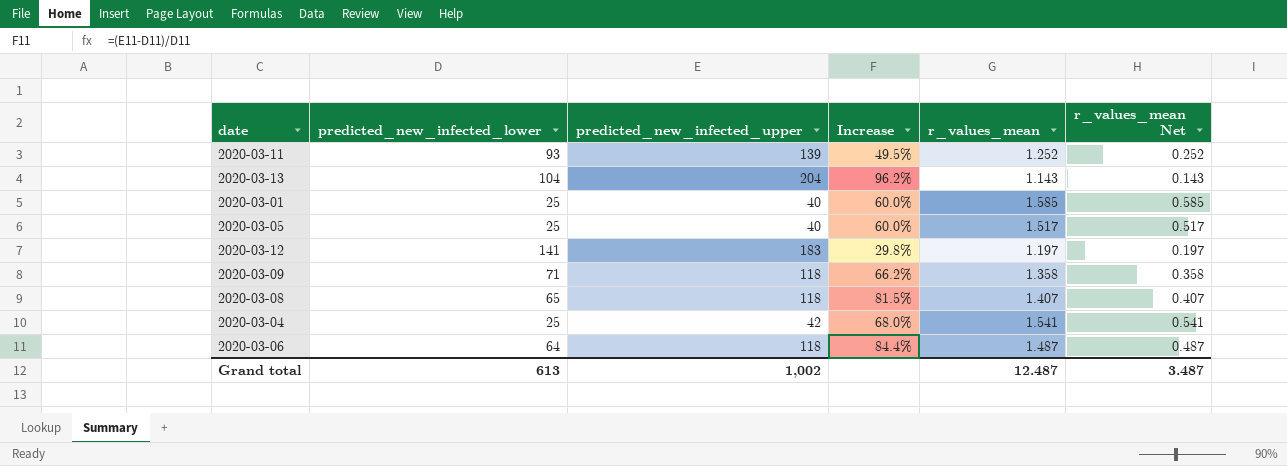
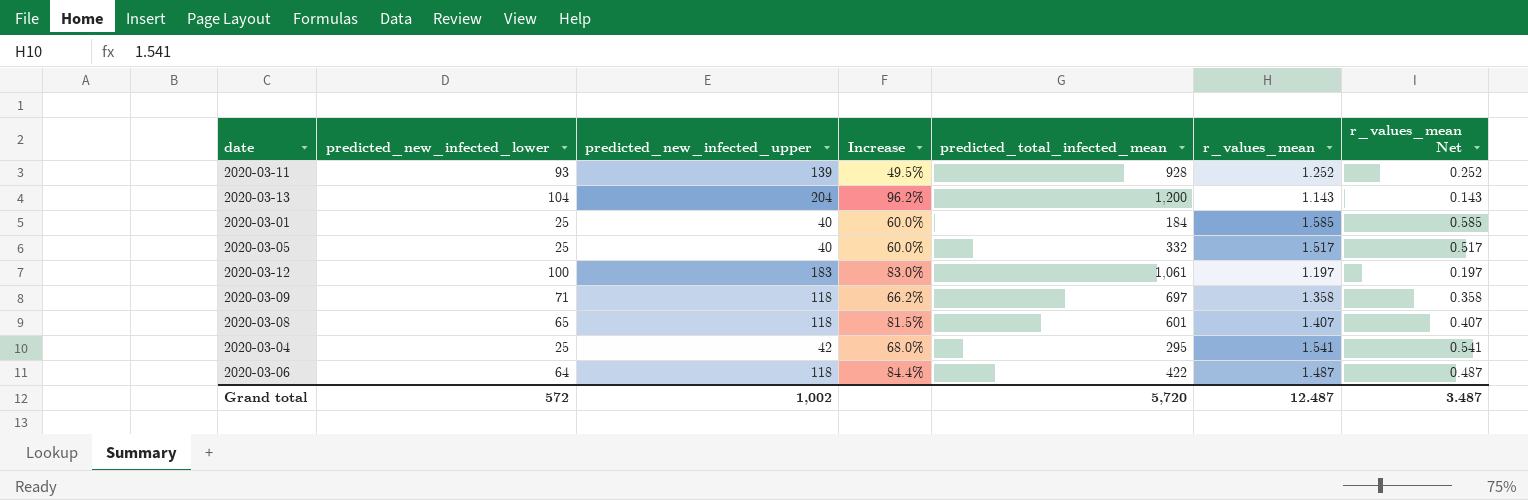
column predicted_total_infected_mean | position: none -> 5
2020-03-12 | predicted_new_infected_lower: 141 -> 100
2020-03-12 | Increase: 29.8% -> 83.0%
Grand total | predicted_new_infected_lower: 613 -> 572

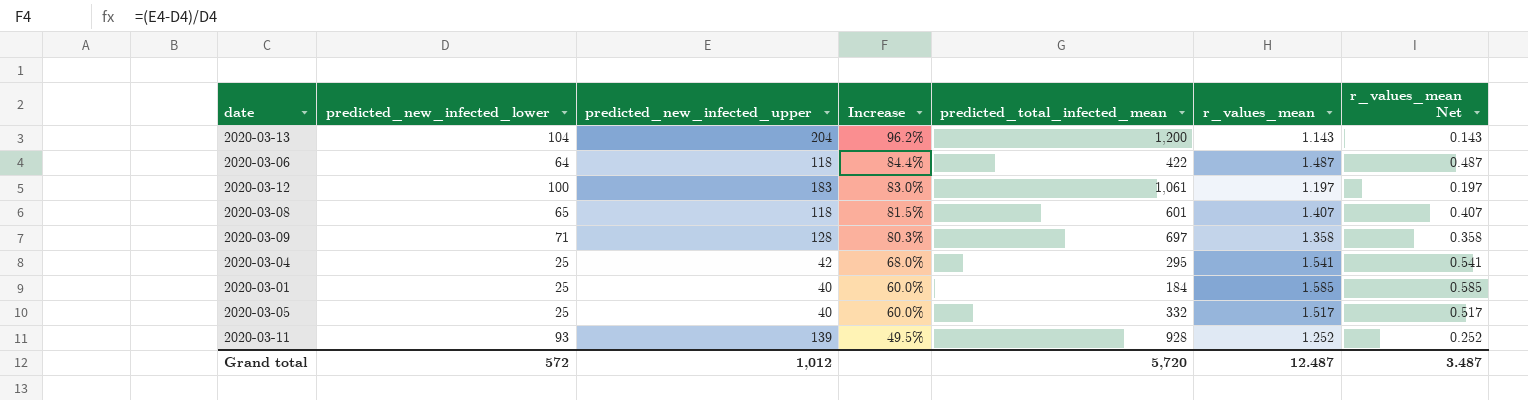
row order: none -> Increase descending
2020-03-09 | predicted_new_infected_upper: 118 -> 128
2020-03-09 | Increase: 66.2% -> 80.3%
Grand total | predicted_new_infected_upper: 1,002 -> 1,012

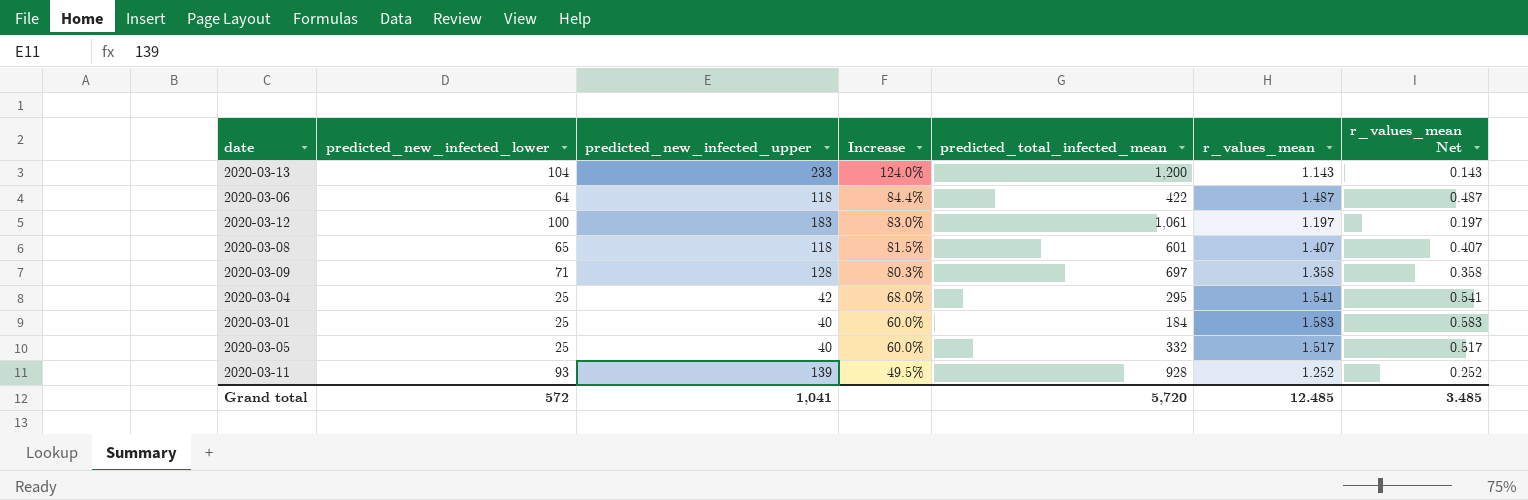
2020-03-13 | predicted_new_infected_upper: 204 -> 233
2020-03-13 | Increase: 96.2% -> 124.0%
2020-03-01 | r_values_mean: 1.585 -> 1.583
2020-03-01 | r_values_mean Net: 0.585 -> 0.583
Grand total | predicted_new_infected_upper: 1,012 -> 1,041
Grand total | r_values_mean: 12.487 -> 12.485
Grand total | r_values_mean Net: 3.487 -> 3.485

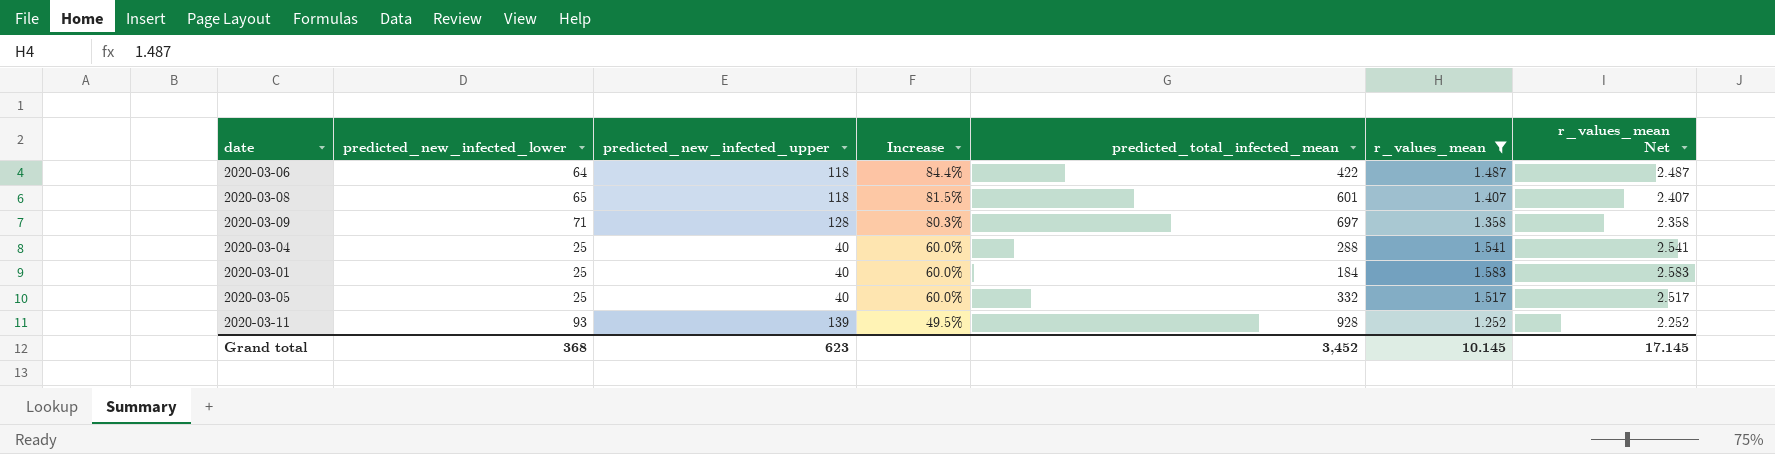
filter: none -> r_values_mean >= 1.252
column r_values_mean Net | formula: [r_values_mean] - 1 -> [r_values_mean] + 1
2020-03-04 | predicted_new_infected_upper: 42 -> 40
2020-03-04 | Increase: 68.0% -> 60.0%
2020-03-04 | predicted_total_infected_mean: 295 -> 288
Grand total | predicted_new_infected_lower: 572 -> 368
Grand total | predicted_new_infected_upper: 1,041 -> 623
Grand total | predicted_total_infected_mean: 5,720 -> 3,452
Grand total | r_values_mean: 12.485 -> 10.145
Grand total | r_values_mean Net: 3.485 -> 17.145

